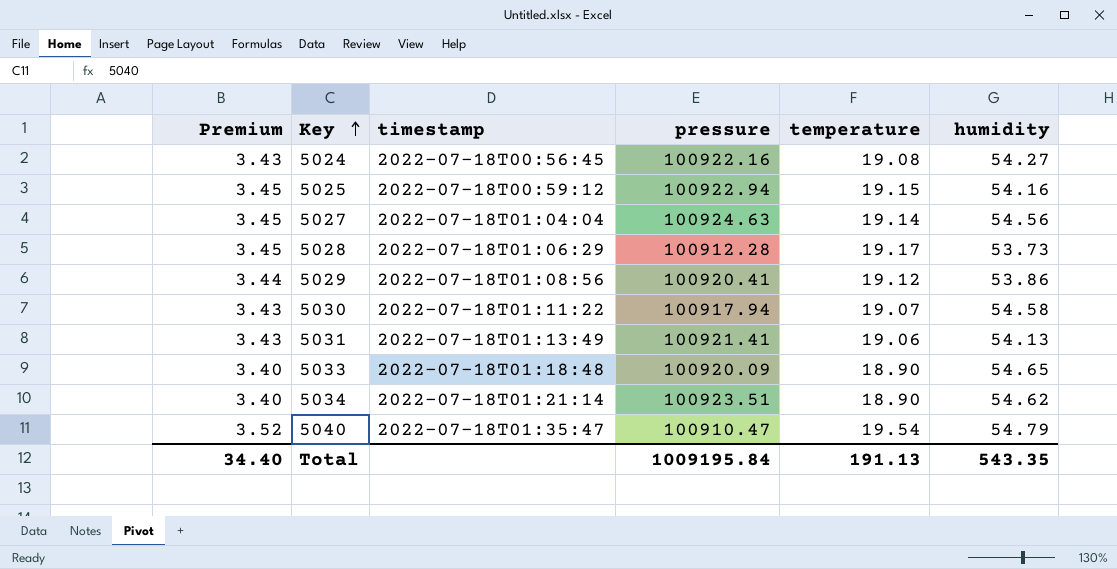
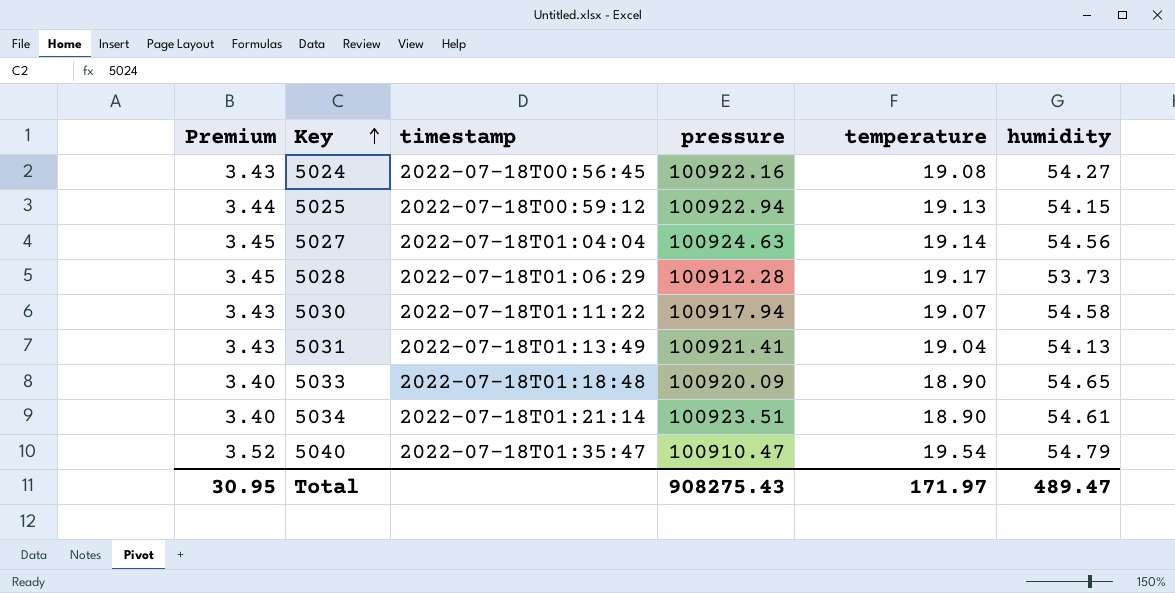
row 5029: 3.44 | 2022-07-18T01:08:56 | 100920.41 | 19.12 | 53.86 -> none
5025 | Premium: 3.45 -> 3.44
5025 | temperature: 19.15 -> 19.13
5025 | humidity: 54.16 -> 54.15
5031 | temperature: 19.06 -> 19.04
5034 | humidity: 54.62 -> 54.61
Total | Premium: 34.40 -> 30.95
Total | pressure: 1009195.84 -> 908275.43
Total | temperature: 191.13 -> 171.97
Total | humidity: 543.35 -> 489.47

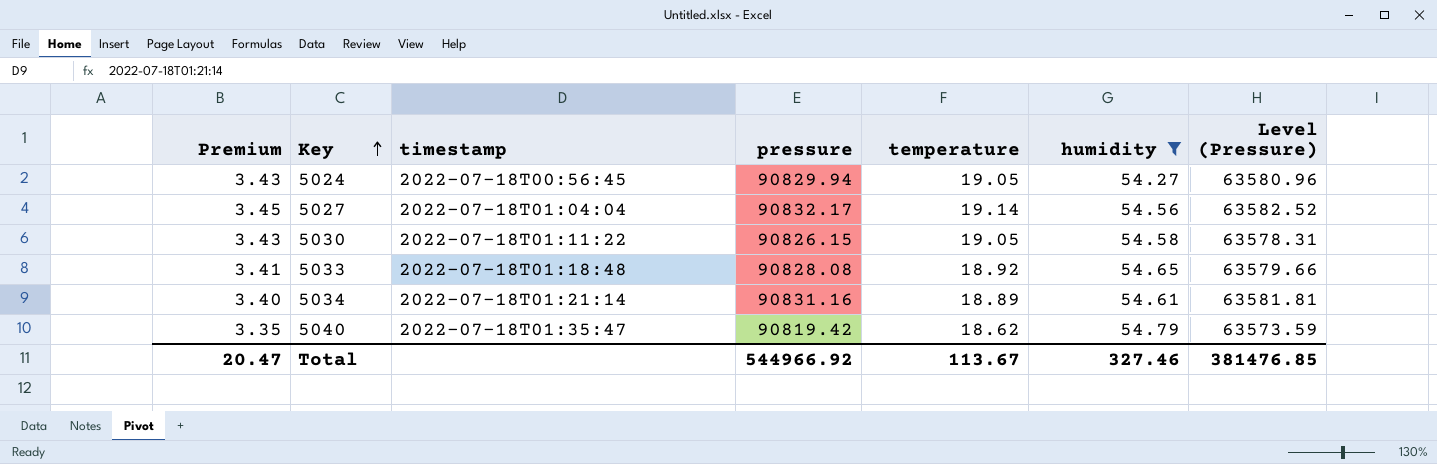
filter: none -> humidity >= 54.27
column Level (Pressure) | formula: none -> [pressure] * 0.7
5024 | pressure: 100922.16 -> 90829.94
5024 | temperature: 19.08 -> 19.05
5027 | pressure: 100924.63 -> 90832.17
5030 | pressure: 100917.94 -> 90826.15
5030 | temperature: 19.07 -> 19.05
5033 | Premium: 3.40 -> 3.41
5033 | pressure: 100920.09 -> 90828.08
5033 | temperature: 18.90 -> 18.92
5034 | pressure: 100923.51 -> 90831.16
5034 | temperature: 18.90 -> 18.89
5040 | Premium: 3.52 -> 3.35
5040 | pressure: 100910.47 -> 90819.42
5040 | temperature: 19.54 -> 18.62
Total | Premium: 30.95 -> 20.47
Total | pressure: 908275.43 -> 544966.92
Total | temperature: 171.97 -> 113.67
Total | humidity: 489.47 -> 327.46

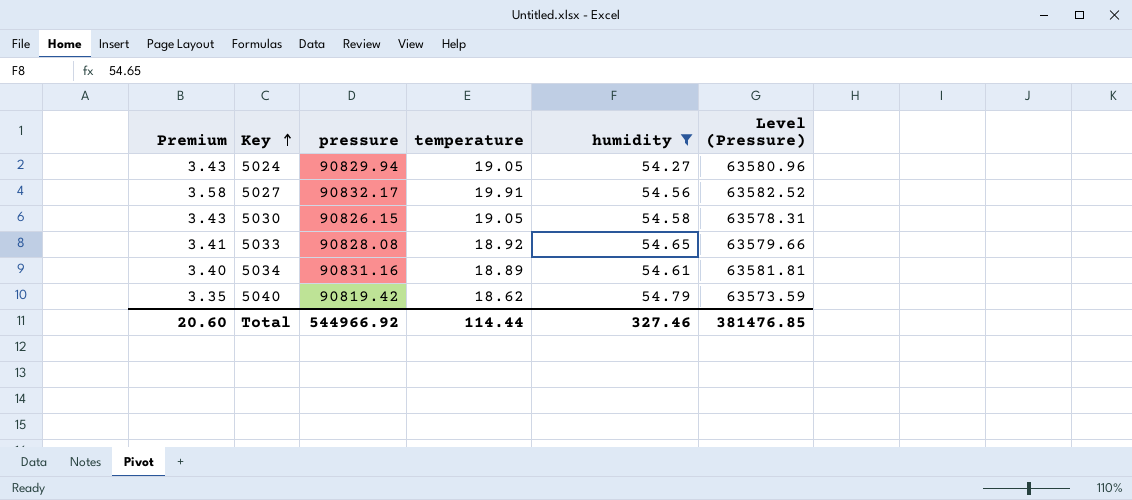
column timestamp | position: 3 -> none
5027 | Premium: 3.45 -> 3.58
5027 | temperature: 19.14 -> 19.91
Total | Premium: 20.47 -> 20.60
Total | temperature: 113.67 -> 114.44

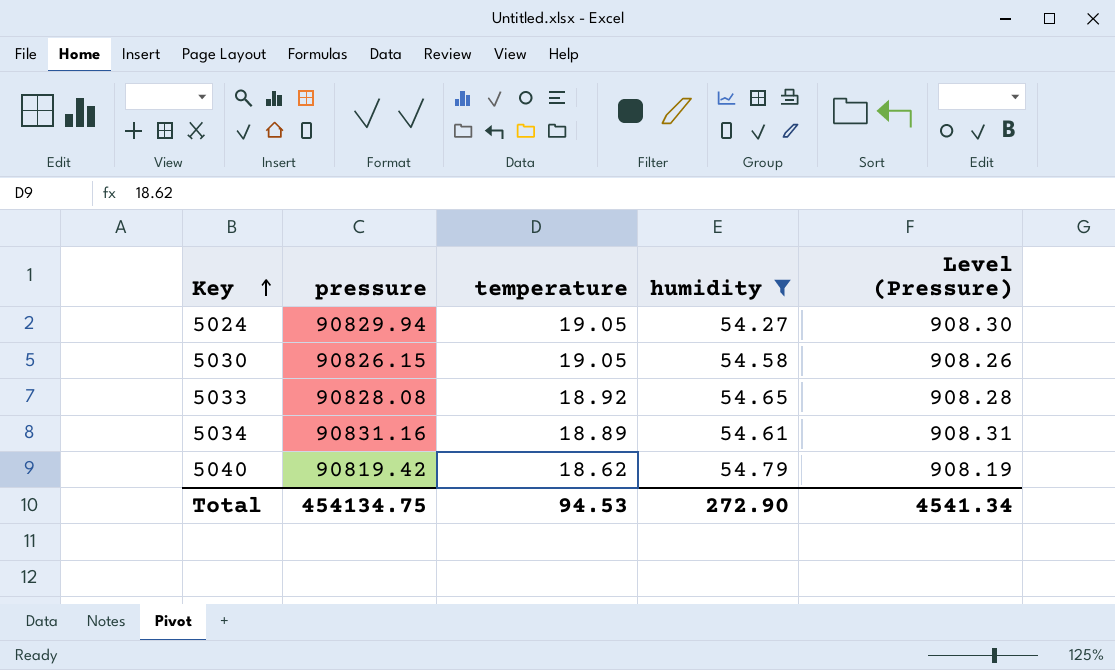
column Premium | formula: [temperature] * 0.18 -> none
column Level (Pressure) | formula: [pressure] * 0.7 -> [pressure] * 0.01
row 5027: 3.58 | 90832.17 | 19.91 | 54.56 | 63582.52 -> none
Total | pressure: 544966.92 -> 454134.75
Total | temperature: 114.44 -> 94.53
Total | humidity: 327.46 -> 272.90
Total | Level (Pressure): 381476.85 -> 4541.34

